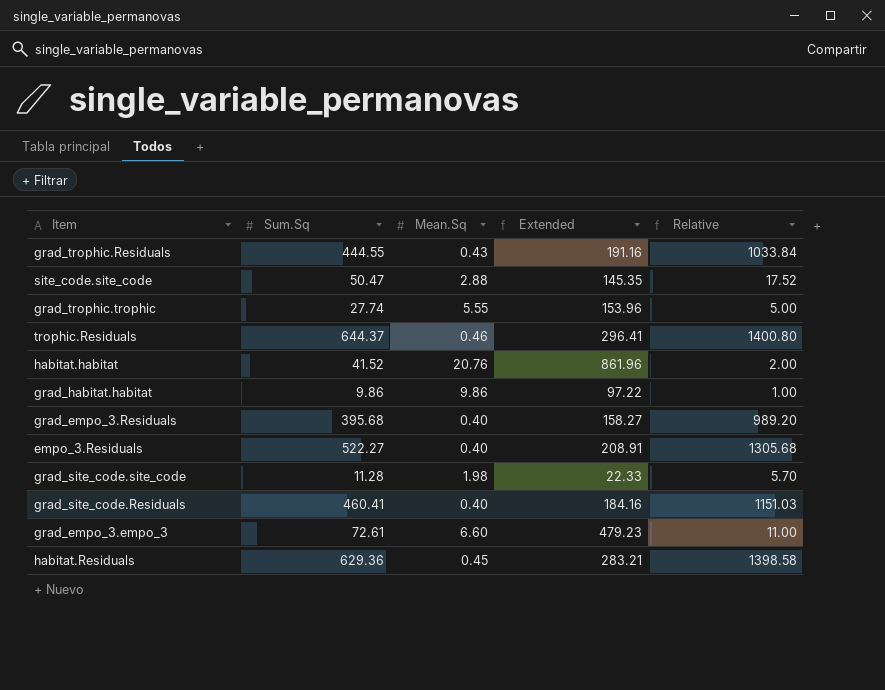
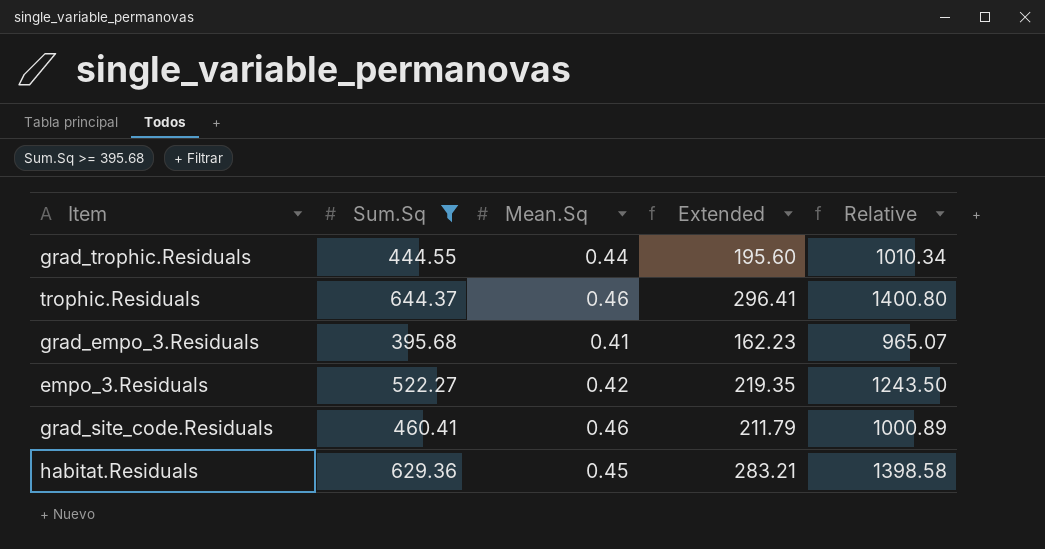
filter: none -> Sum.Sq >= 395.68
grad_trophic.Residuals | Mean.Sq: 0.43 -> 0.44
grad_trophic.Residuals | Extended: 191.16 -> 195.60
grad_trophic.Residuals | Relative: 1033.84 -> 1010.34
grad_empo_3.Residuals | Mean.Sq: 0.40 -> 0.41
grad_empo_3.Residuals | Extended: 158.27 -> 162.23
grad_empo_3.Residuals | Relative: 989.20 -> 965.07
empo_3.Residuals | Mean.Sq: 0.40 -> 0.42
empo_3.Residuals | Extended: 208.91 -> 219.35
empo_3.Residuals | Relative: 1305.68 -> 1243.50
grad_site_code.Residuals | Mean.Sq: 0.40 -> 0.46
grad_site_code.Residuals | Extended: 184.16 -> 211.79
grad_site_code.Residuals | Relative: 1151.03 -> 1000.89

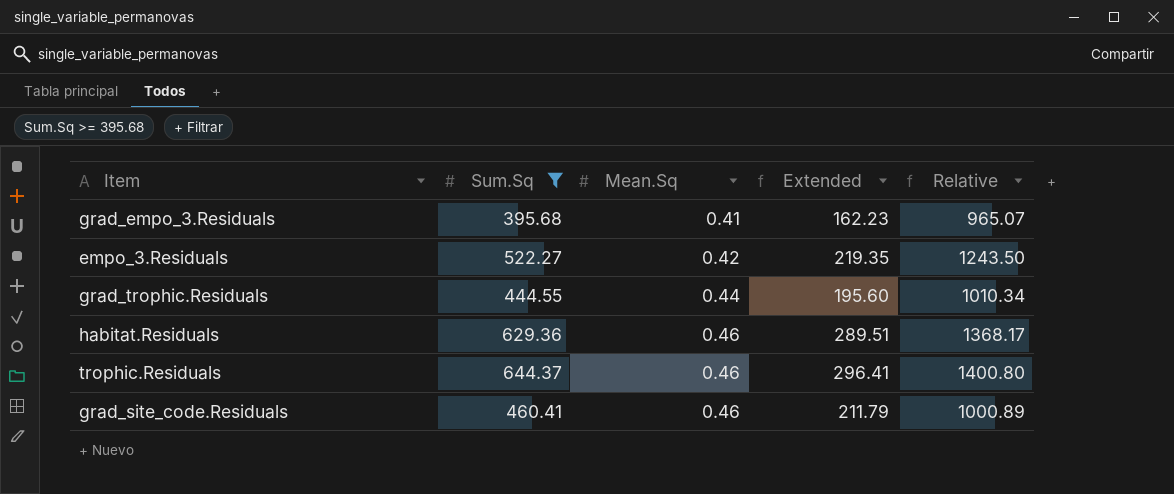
row order: none -> Mean.Sq ascending
habitat.Residuals | Mean.Sq: 0.45 -> 0.46
habitat.Residuals | Extended: 283.21 -> 289.51
habitat.Residuals | Relative: 1398.58 -> 1368.17

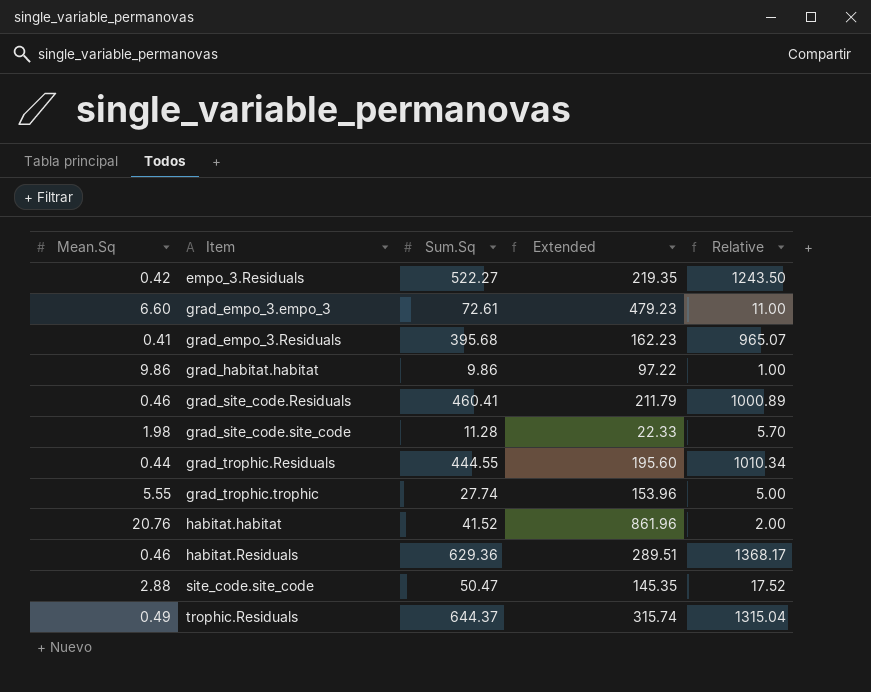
filter: Sum.Sq >= 395.68 -> none
row order: Mean.Sq ascending -> Item ascending
column Mean.Sq | position: 3 -> 1
trophic.Residuals | Mean.Sq: 0.46 -> 0.49
trophic.Residuals | Extended: 296.41 -> 315.74
trophic.Residuals | Relative: 1400.80 -> 1315.04

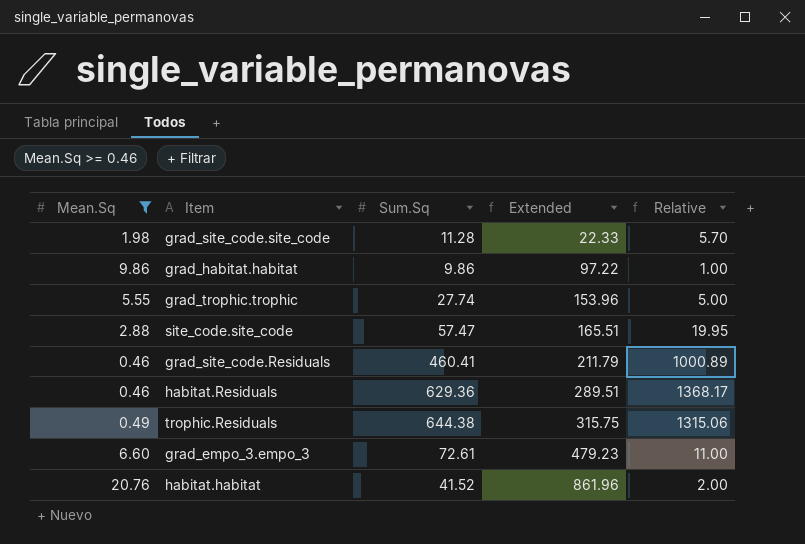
filter: none -> Mean.Sq >= 0.46
row order: Item ascending -> Extended ascending
site_code.site_code | Sum.Sq: 50.47 -> 57.47
site_code.site_code | Extended: 145.35 -> 165.51
site_code.site_code | Relative: 17.52 -> 19.95
trophic.Residuals | Sum.Sq: 644.37 -> 644.38
trophic.Residuals | Extended: 315.74 -> 315.75
trophic.Residuals | Relative: 1315.04 -> 1315.06

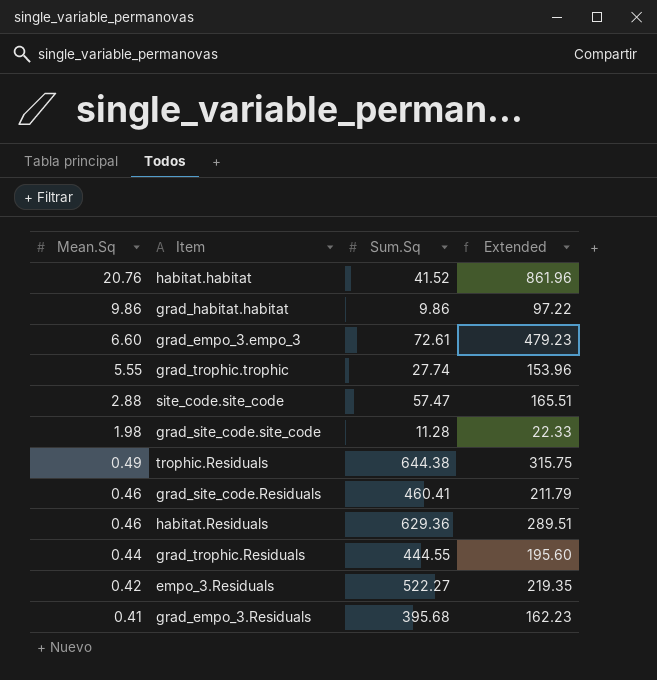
filter: Mean.Sq >= 0.46 -> none
row order: Extended ascending -> Mean.Sq descending
column Relative | formula: [Sum.Sq] / [Mean.Sq] -> none

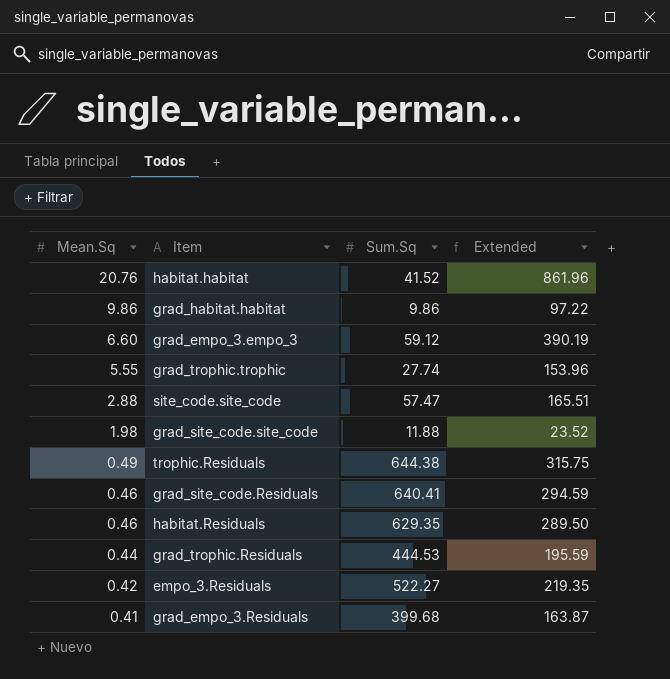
grad_empo_3.empo_3 | Sum.Sq: 72.61 -> 59.12
grad_empo_3.empo_3 | Extended: 479.23 -> 390.19
grad_site_code.site_code | Sum.Sq: 11.28 -> 11.88
grad_site_code.site_code | Extended: 22.33 -> 23.52
grad_site_code.Residuals | Sum.Sq: 460.41 -> 640.41
grad_site_code.Residuals | Extended: 211.79 -> 294.59
habitat.Residuals | Sum.Sq: 629.36 -> 629.35
habitat.Residuals | Extended: 289.51 -> 289.50
grad_trophic.Residuals | Sum.Sq: 444.55 -> 444.53
grad_trophic.Residuals | Extended: 195.60 -> 195.59
grad_empo_3.Residuals | Sum.Sq: 395.68 -> 399.68
grad_empo_3.Residuals | Extended: 162.23 -> 163.87

